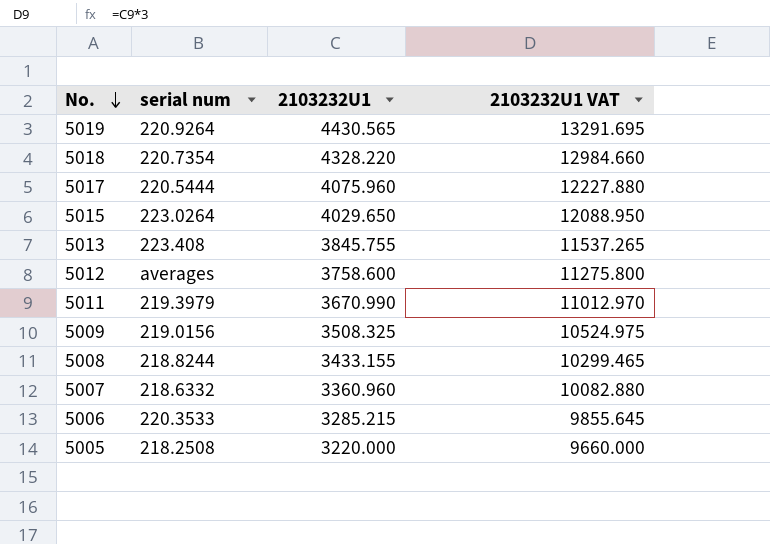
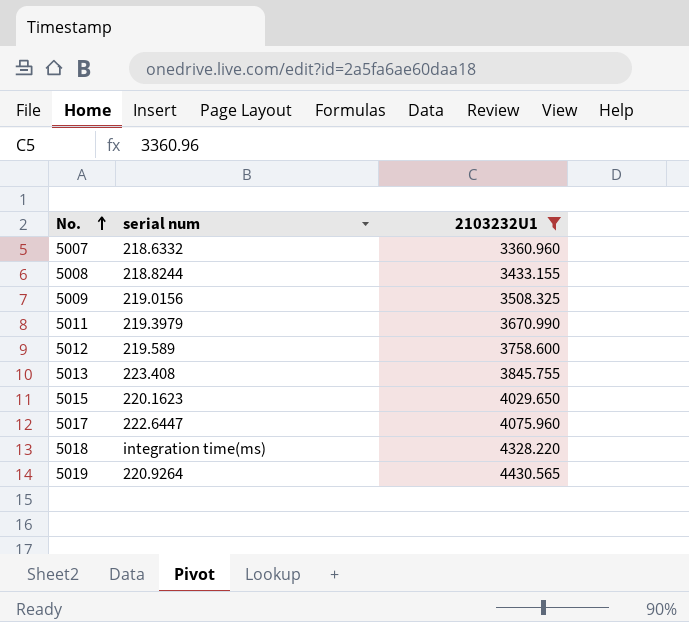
filter: none -> 2103232U1 >= 3360.960
row order: No. descending -> No. ascending
column 2103232U1 VAT | formula: [2103232U1] * 3 -> none
5012 | serial num: averages -> 219.589
5015 | serial num: 223.0264 -> 220.1623
5017 | serial num: 220.5444 -> 222.6447
5018 | serial num: 220.7354 -> integration time(ms)

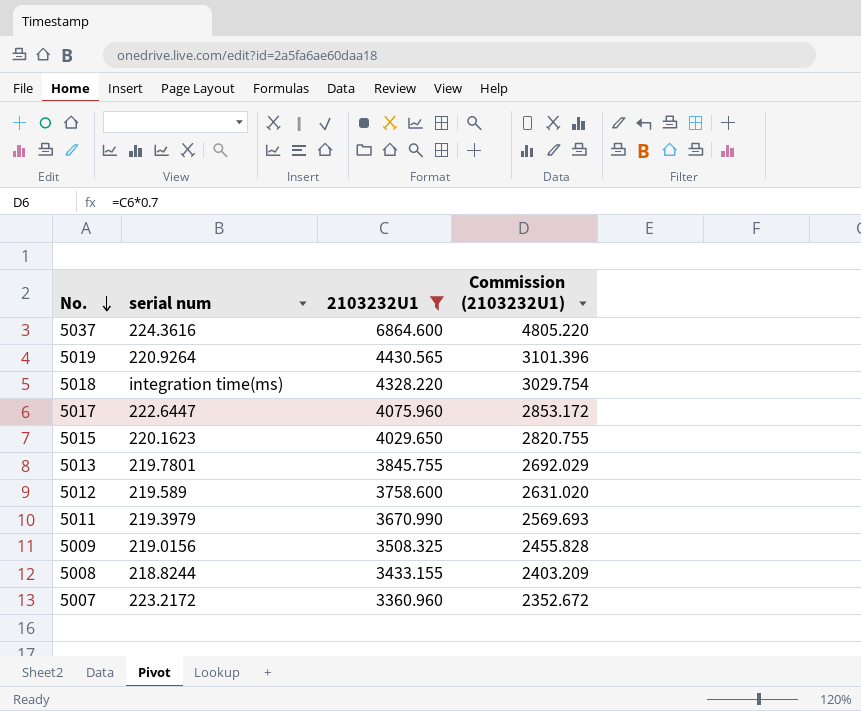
row order: No. ascending -> No. descending
column Commission (2103232U1) | formula: none -> [2103232U1] * 0.7
row 5037: none -> 224.3616 | 6864.600 | 4805.220
5013 | serial num: 223.408 -> 219.7801
5007 | serial num: 218.6332 -> 223.2172

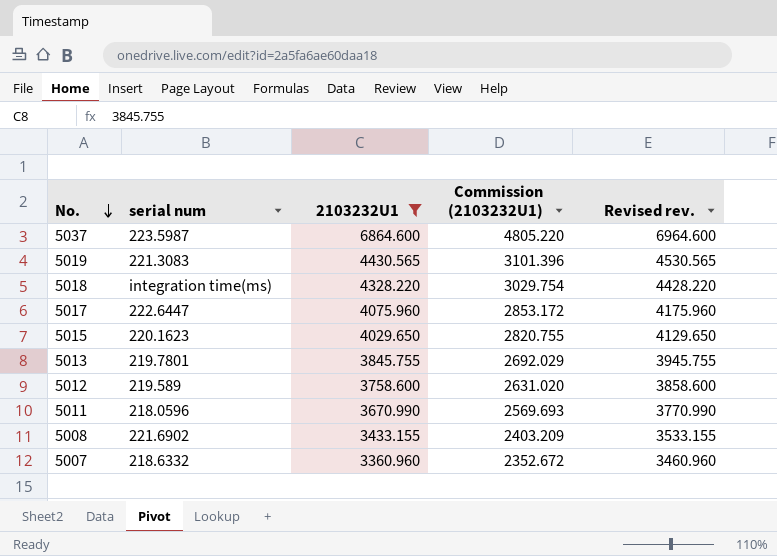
column Revised rev. | formula: none -> [2103232U1] + 100
row 5009: 219.0156 | 3508.325 | 2455.828 -> none
5037 | serial num: 224.3616 -> 223.5987
5019 | serial num: 220.9264 -> 221.3083
5011 | serial num: 219.3979 -> 218.0596
5008 | serial num: 218.8244 -> 221.6902
5007 | serial num: 223.2172 -> 218.6332

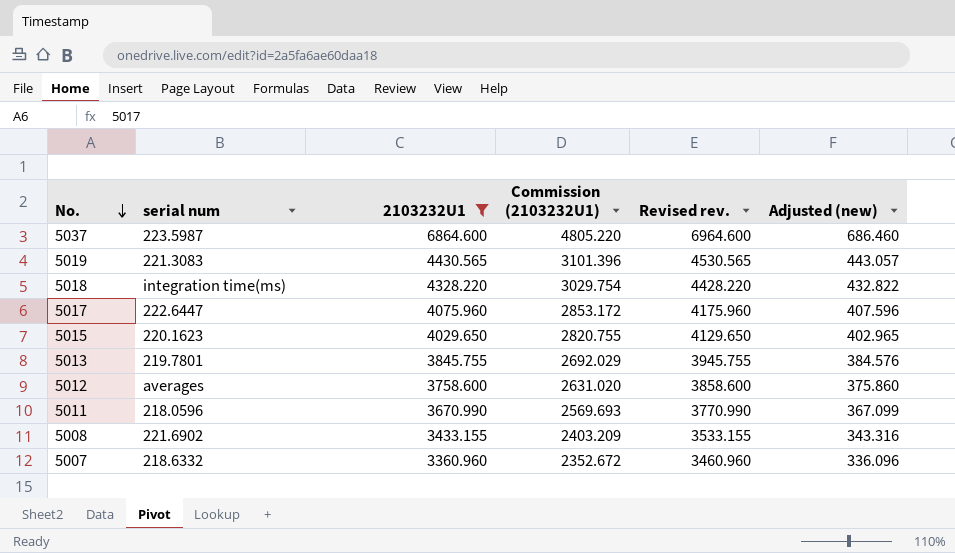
column Adjusted (new) | formula: none -> [2103232U1] * 0.1
5012 | serial num: 219.589 -> averages

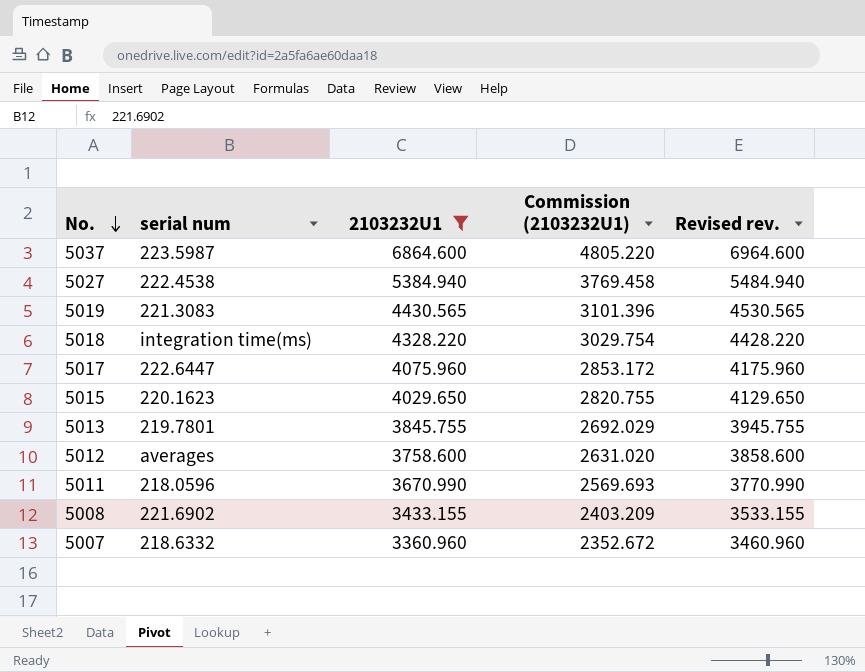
column Adjusted (new) | formula: [2103232U1] * 0.1 -> none
row 5027: none -> 222.4538 | 5384.940 | 3769.458 | 5484.940

